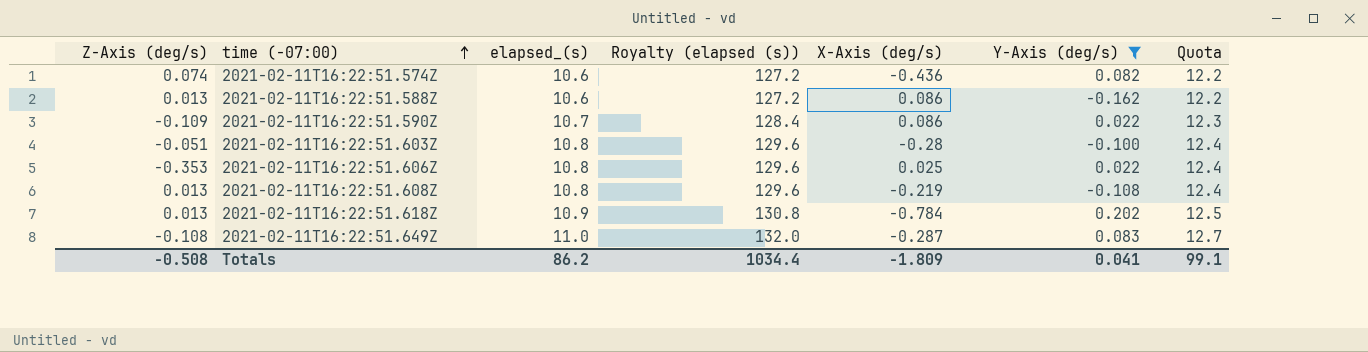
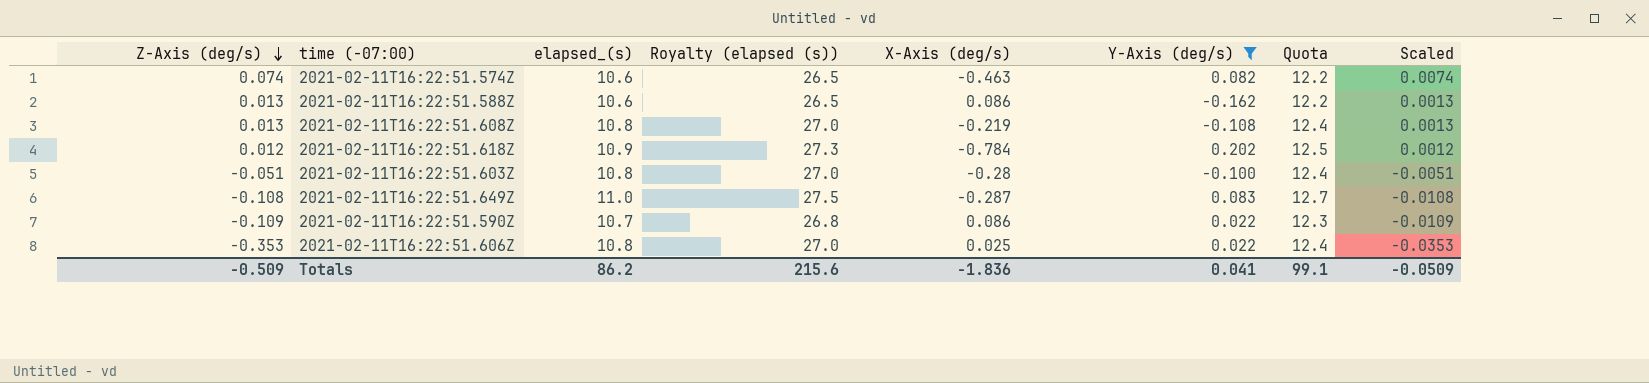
row order: time (-07:00) ascending -> Z-Axis (deg/s) descending
column Royalty (elapsed (s)) | formula: [elapsed_(s)] * 12 -> [elapsed_(s)] * 2.5
column Scaled | formula: none -> [Z-Axis (deg/s)] * 0.1
2021-02-11T16:22:51.574Z | X-Axis (deg/s): -0.436 -> -0.463
2021-02-11T16:22:51.618Z | Z-Axis (deg/s): 0.013 -> 0.012
Totals | Z-Axis (deg/s): -0.508 -> -0.509
Totals | Royalty (elapsed (s)): 1034.4 -> 215.6
Totals | X-Axis (deg/s): -1.809 -> -1.836

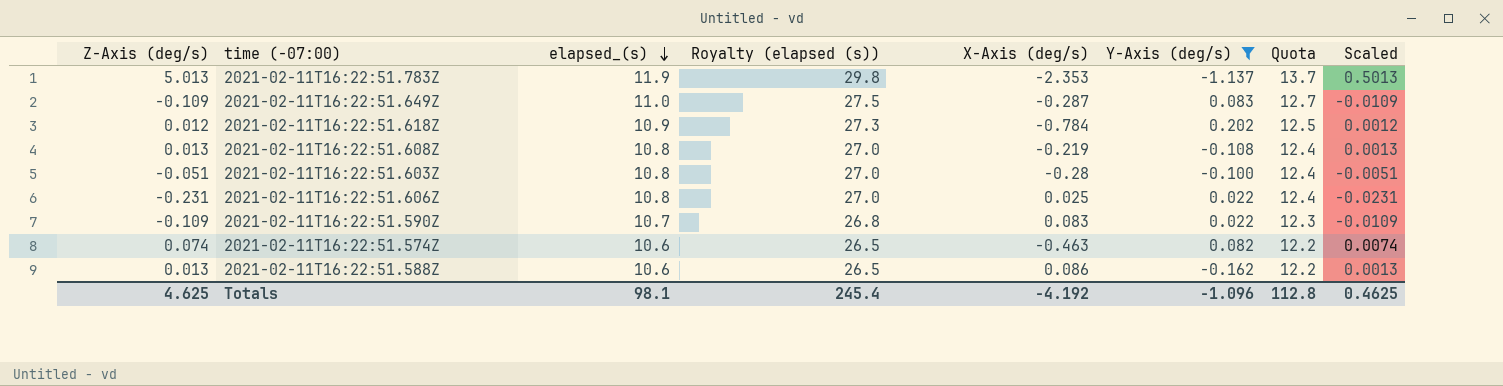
row order: Z-Axis (deg/s) descending -> elapsed_(s) descending
row 2021-02-11T16:22:51.783Z: none -> 5.013 | 11.9 | 29.8 | -2.353 | -1.137 | 13.7 | 0.5013
2021-02-11T16:22:51.649Z | Z-Axis (deg/s): -0.108 -> -0.109
2021-02-11T16:22:51.649Z | Scaled: -0.0108 -> -0.0109
2021-02-11T16:22:51.606Z | Z-Axis (deg/s): -0.353 -> -0.231
2021-02-11T16:22:51.606Z | Scaled: -0.0353 -> -0.0231
2021-02-11T16:22:51.590Z | X-Axis (deg/s): 0.086 -> 0.083
Totals | Z-Axis (deg/s): -0.509 -> 4.625
Totals | elapsed_(s): 86.2 -> 98.1
Totals | Royalty (elapsed (s)): 215.6 -> 245.4
Totals | X-Axis (deg/s): -1.836 -> -4.192
Totals | Y-Axis (deg/s): 0.041 -> -1.096
Totals | Quota: 99.1 -> 112.8
Totals | Scaled: -0.0509 -> 0.4625

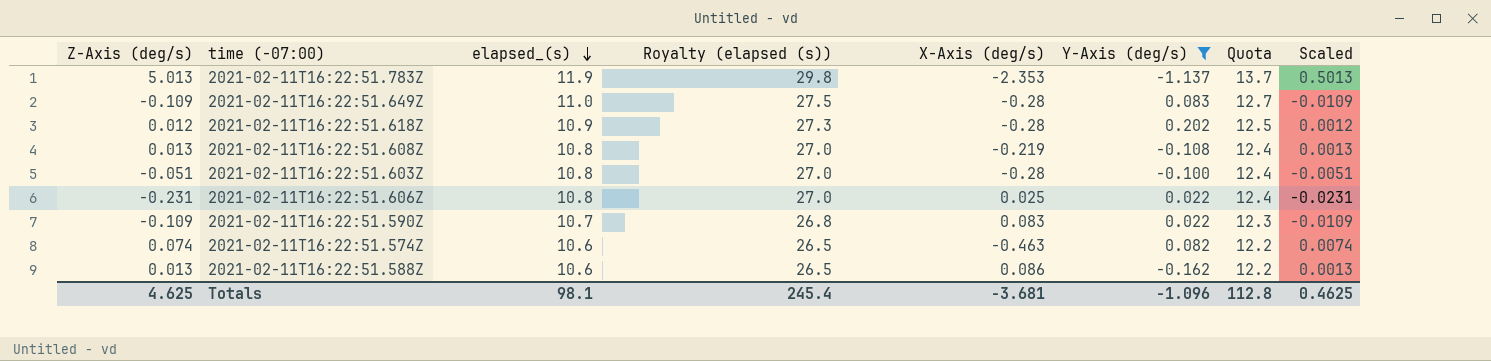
2021-02-11T16:22:51.649Z | X-Axis (deg/s): -0.287 -> -0.28
2021-02-11T16:22:51.618Z | X-Axis (deg/s): -0.784 -> -0.28
Totals | X-Axis (deg/s): -4.192 -> -3.681

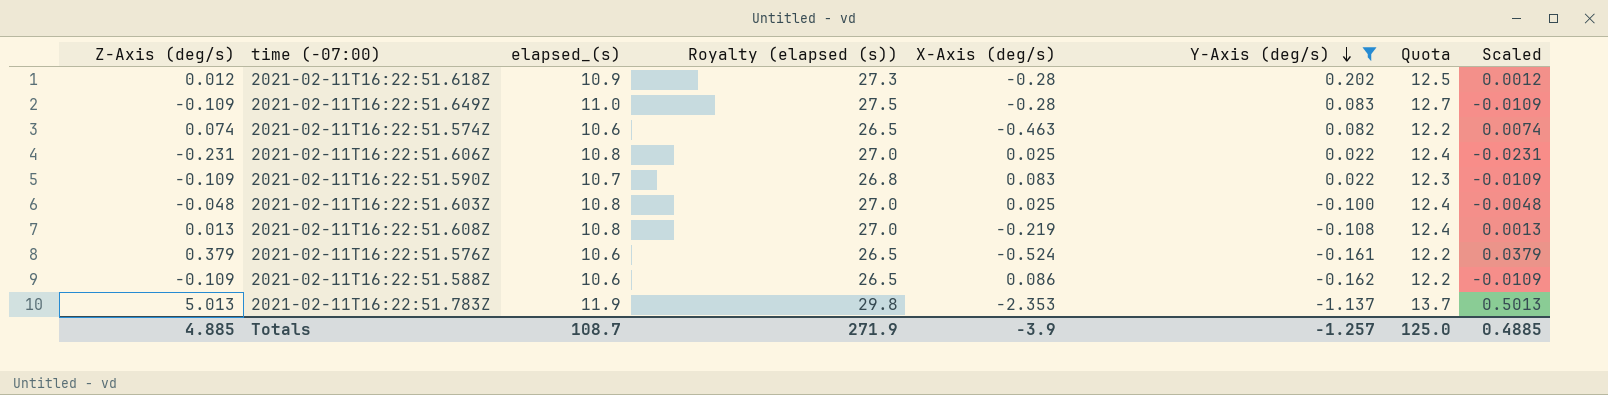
row order: elapsed_(s) descending -> Y-Axis (deg/s) descending
2021-02-11T16:22:51.603Z | Z-Axis (deg/s): -0.051 -> -0.048
2021-02-11T16:22:51.603Z | X-Axis (deg/s): -0.28 -> 0.025
2021-02-11T16:22:51.603Z | Scaled: -0.0051 -> -0.0048
row 2021-02-11T16:22:51.576Z: none -> 0.379 | 10.6 | 26.5 | -0.524 | -0.161 | 12.2 | 0.0379
2021-02-11T16:22:51.588Z | Z-Axis (deg/s): 0.013 -> -0.109
2021-02-11T16:22:51.588Z | Scaled: 0.0013 -> -0.0109
Totals | Z-Axis (deg/s): 4.625 -> 4.885
Totals | elapsed_(s): 98.1 -> 108.7
Totals | Royalty (elapsed (s)): 245.4 -> 271.9
Totals | X-Axis (deg/s): -3.681 -> -3.9
Totals | Y-Axis (deg/s): -1.096 -> -1.257
Totals | Quota: 112.8 -> 125.0
Totals | Scaled: 0.4625 -> 0.4885

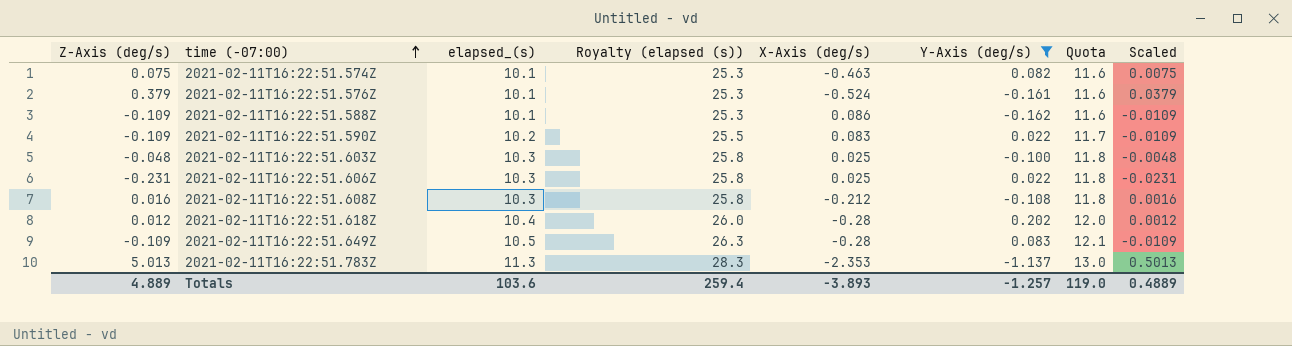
row order: Y-Axis (deg/s) descending -> time (-07:00) ascending
2021-02-11T16:22:51.574Z | Z-Axis (deg/s): 0.074 -> 0.075
2021-02-11T16:22:51.574Z | elapsed_(s): 10.6 -> 10.1
2021-02-11T16:22:51.574Z | Royalty (elapsed (s)): 26.5 -> 25.3
2021-02-11T16:22:51.574Z | Quota: 12.2 -> 11.6
2021-02-11T16:22:51.574Z | Scaled: 0.0074 -> 0.0075
2021-02-11T16:22:51.576Z | elapsed_(s): 10.6 -> 10.1
2021-02-11T16:22:51.576Z | Royalty (elapsed (s)): 26.5 -> 25.3
2021-02-11T16:22:51.576Z | Quota: 12.2 -> 11.6
2021-02-11T16:22:51.588Z | elapsed_(s): 10.6 -> 10.1
2021-02-11T16:22:51.588Z | Royalty (elapsed (s)): 26.5 -> 25.3
2021-02-11T16:22:51.588Z | Quota: 12.2 -> 11.6
2021-02-11T16:22:51.590Z | elapsed_(s): 10.7 -> 10.2
2021-02-11T16:22:51.590Z | Royalty (elapsed (s)): 26.8 -> 25.5
2021-02-11T16:22:51.590Z | Quota: 12.3 -> 11.7
2021-02-11T16:22:51.603Z | elapsed_(s): 10.8 -> 10.3
2021-02-11T16:22:51.603Z | Royalty (elapsed (s)): 27.0 -> 25.8
2021-02-11T16:22:51.603Z | Quota: 12.4 -> 11.8
2021-02-11T16:22:51.606Z | elapsed_(s): 10.8 -> 10.3
2021-02-11T16:22:51.606Z | Royalty (elapsed (s)): 27.0 -> 25.8
2021-02-11T16:22:51.606Z | Quota: 12.4 -> 11.8
2021-02-11T16:22:51.608Z | Z-Axis (deg/s): 0.013 -> 0.016
2021-02-11T16:22:51.608Z | elapsed_(s): 10.8 -> 10.3
2021-02-11T16:22:51.608Z | Royalty (elapsed (s)): 27.0 -> 25.8
2021-02-11T16:22:51.608Z | X-Axis (deg/s): -0.219 -> -0.212
2021-02-11T16:22:51.608Z | Quota: 12.4 -> 11.8
2021-02-11T16:22:51.608Z | Scaled: 0.0013 -> 0.0016
2021-02-11T16:22:51.618Z | elapsed_(s): 10.9 -> 10.4
2021-02-11T16:22:51.618Z | Royalty (elapsed (s)): 27.3 -> 26.0
2021-02-11T16:22:51.618Z | Quota: 12.5 -> 12.0
2021-02-11T16:22:51.649Z | elapsed_(s): 11.0 -> 10.5
2021-02-11T16:22:51.649Z | Royalty (elapsed (s)): 27.5 -> 26.3
2021-02-11T16:22:51.649Z | Quota: 12.7 -> 12.1
2021-02-11T16:22:51.783Z | elapsed_(s): 11.9 -> 11.3
2021-02-11T16:22:51.783Z | Royalty (elapsed (s)): 29.8 -> 28.3
2021-02-11T16:22:51.783Z | Quota: 13.7 -> 13.0
Totals | Z-Axis (deg/s): 4.885 -> 4.889
Totals | elapsed_(s): 108.7 -> 103.6
Totals | Royalty (elapsed (s)): 271.9 -> 259.4
Totals | X-Axis (deg/s): -3.9 -> -3.893
Totals | Quota: 125.0 -> 119.0
Totals | Scaled: 0.4885 -> 0.4889

